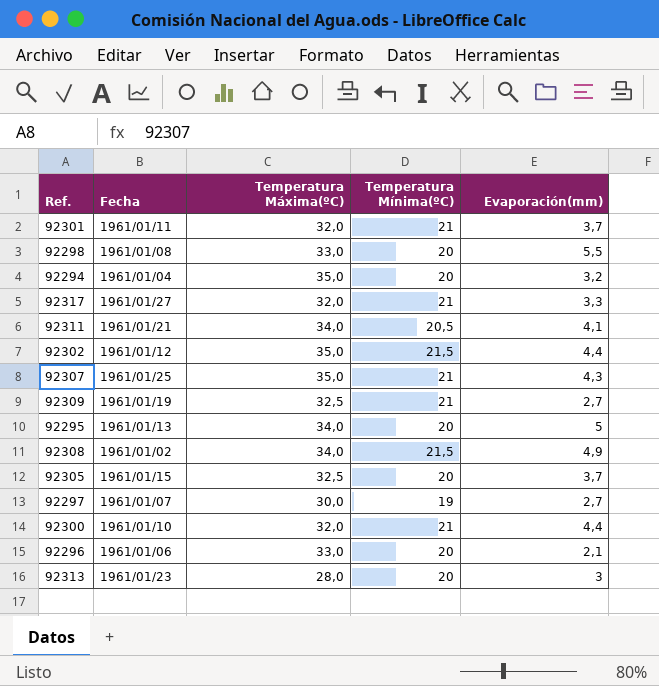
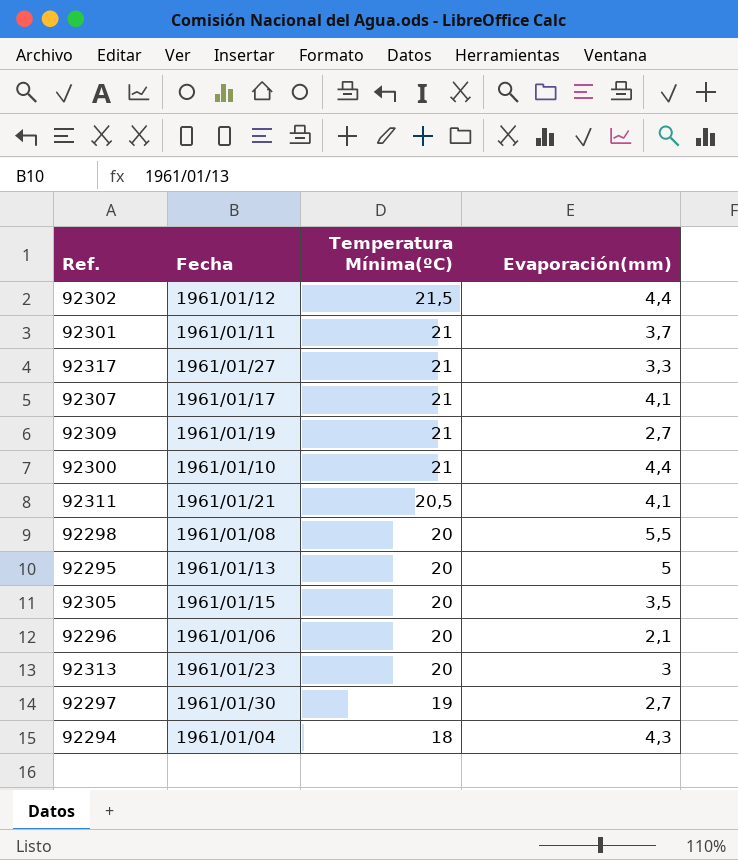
row order: none -> Temperatura Mínima(ºC) descending
column Temperatura Máxima(ºC) | position: 3 -> none
row 92308: 1961/01/02 | 34,0 | 21,5 | 4,9 -> none
92307 | Fecha: 1961/01/25 -> 1961/01/17
92307 | Evaporación(mm): 4,3 -> 4,1
92305 | Evaporación(mm): 3,7 -> 3,5
92297 | Fecha: 1961/01/07 -> 1961/01/30
92294 | Temperatura Mínima(ºC): 20 -> 18
92294 | Evaporación(mm): 3,2 -> 4,3

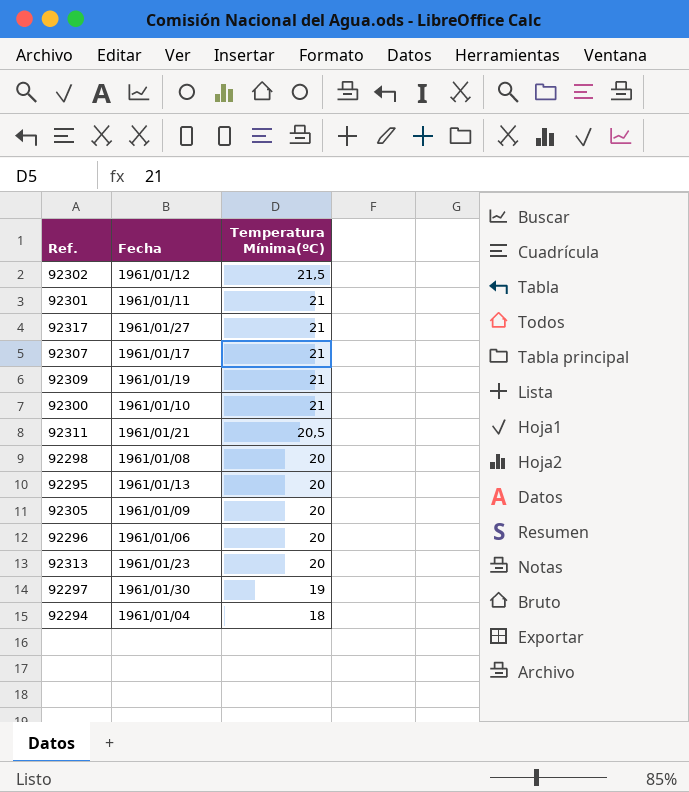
column Evaporación(mm) | position: 4 -> none
92305 | Fecha: 1961/01/15 -> 1961/01/09

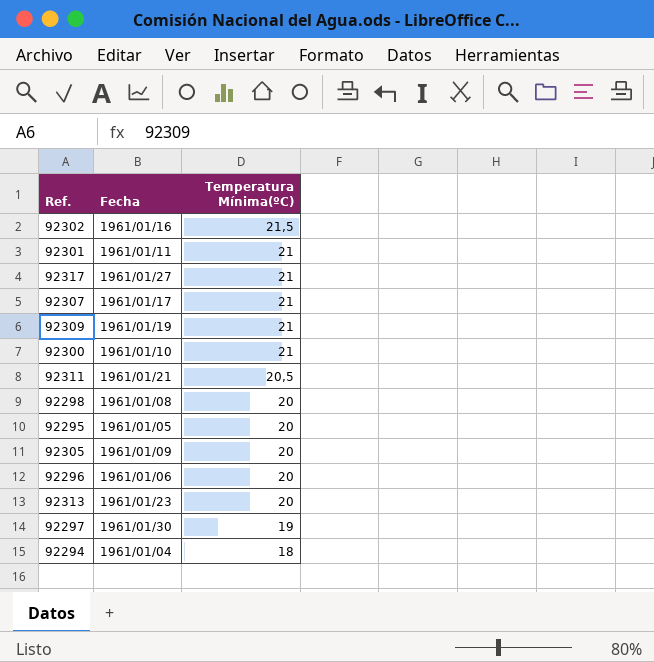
92302 | Fecha: 1961/01/12 -> 1961/01/16
92295 | Fecha: 1961/01/13 -> 1961/01/05

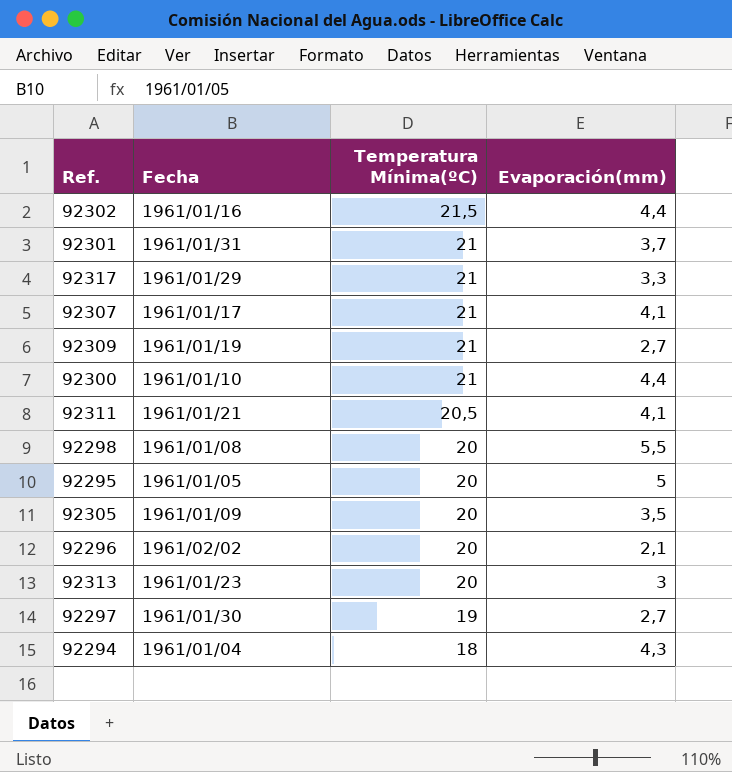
column Evaporación(mm) | position: none -> 4
92301 | Fecha: 1961/01/11 -> 1961/01/31
92317 | Fecha: 1961/01/27 -> 1961/01/29
92296 | Fecha: 1961/01/06 -> 1961/02/02

